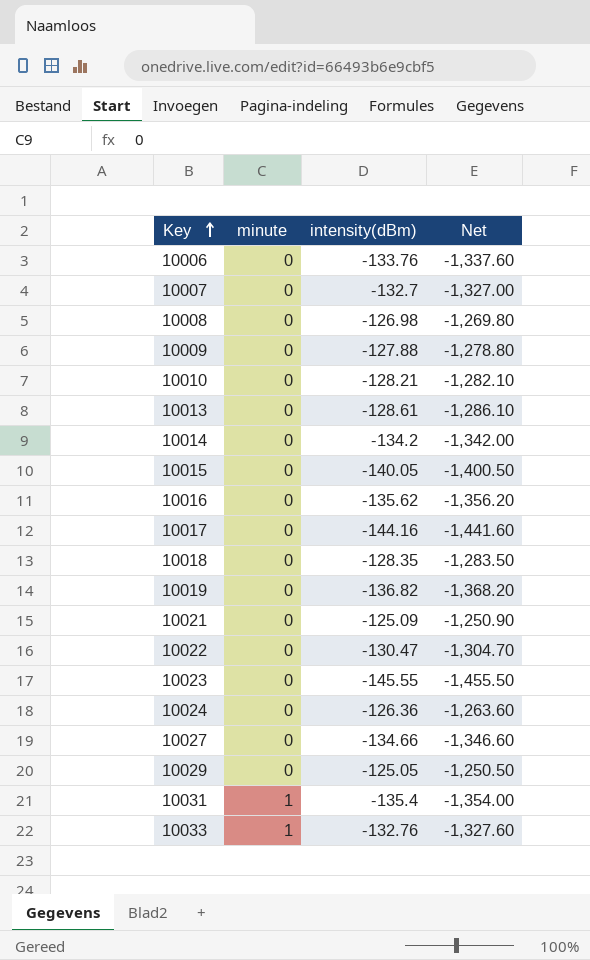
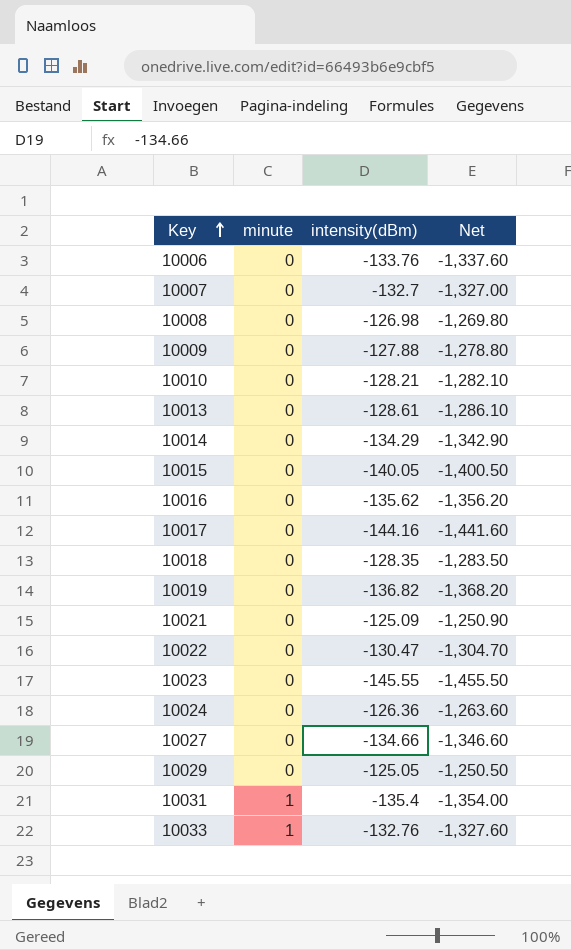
10014 | intensity(dBm): -134.2 -> -134.29
10014 | Net: -1,342.00 -> -1,342.90

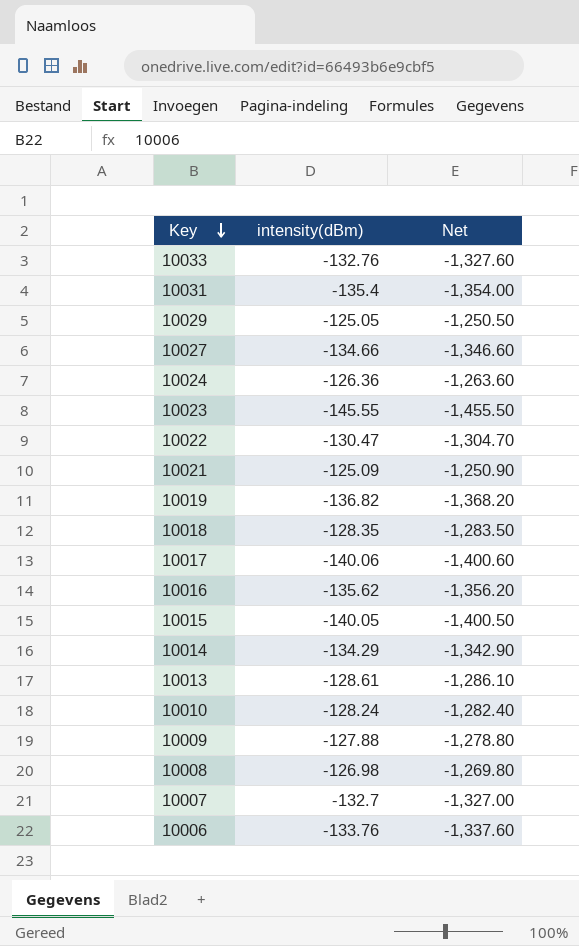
row order: Key ascending -> Key descending
column minute | position: 2 -> none
10017 | intensity(dBm): -144.16 -> -140.06
10017 | Net: -1,441.60 -> -1,400.60
10010 | intensity(dBm): -128.21 -> -128.24
10010 | Net: -1,282.10 -> -1,282.40

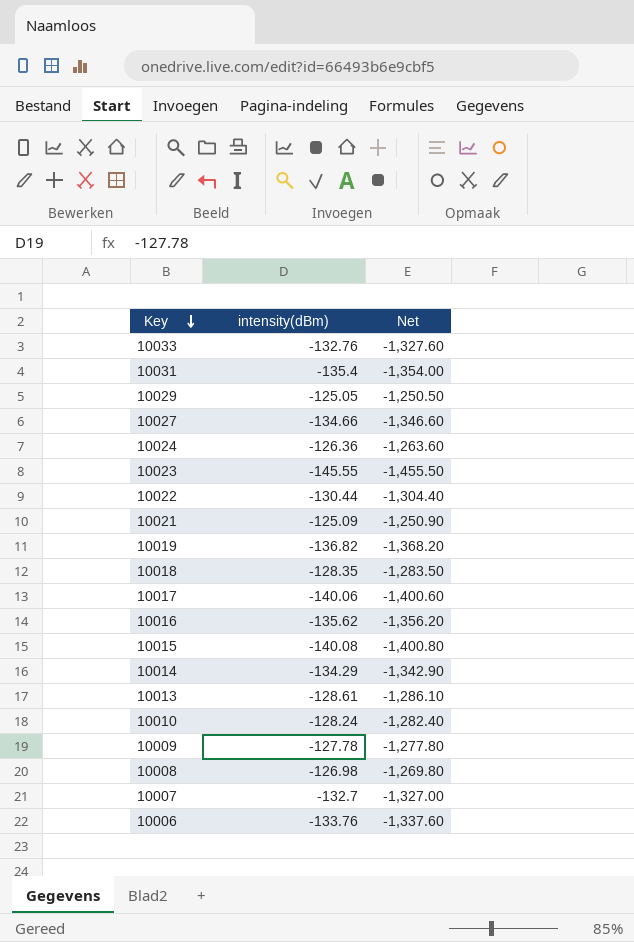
10022 | intensity(dBm): -130.47 -> -130.44
10022 | Net: -1,304.70 -> -1,304.40
10015 | intensity(dBm): -140.05 -> -140.08
10015 | Net: -1,400.50 -> -1,400.80
10009 | intensity(dBm): -127.88 -> -127.78
10009 | Net: -1,278.80 -> -1,277.80

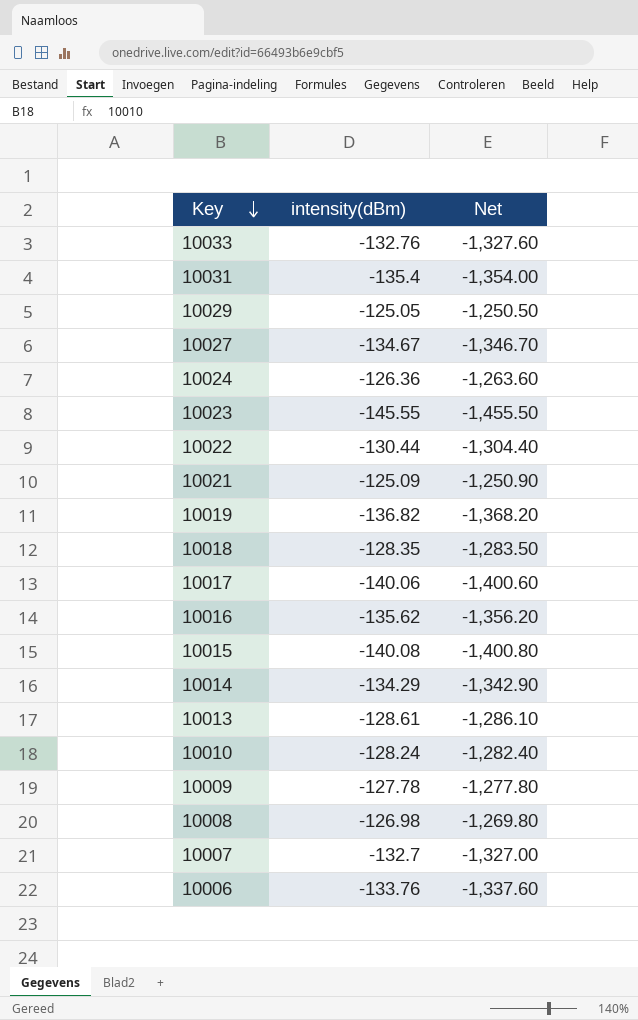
10027 | intensity(dBm): -134.66 -> -134.67
10027 | Net: -1,346.60 -> -1,346.70

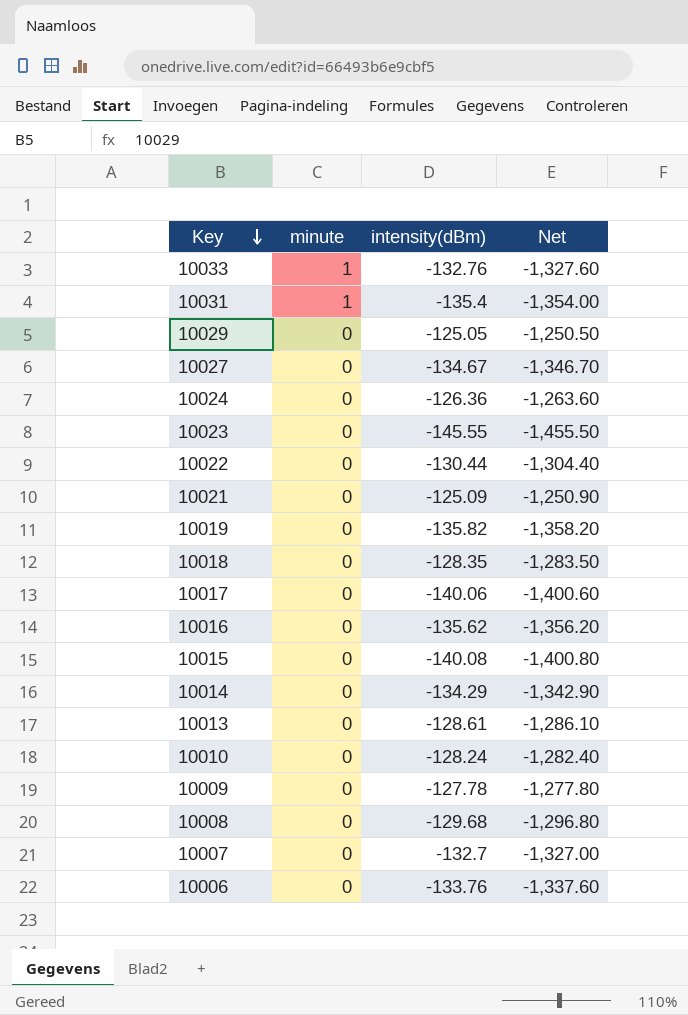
column minute | position: none -> 2
10019 | intensity(dBm): -136.82 -> -135.82
10019 | Net: -1,368.20 -> -1,358.20
10008 | intensity(dBm): -126.98 -> -129.68
10008 | Net: -1,269.80 -> -1,296.80

